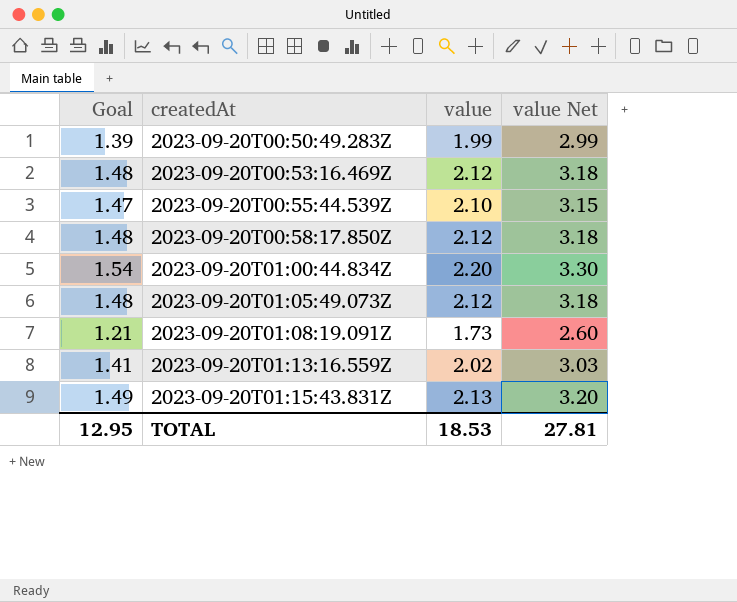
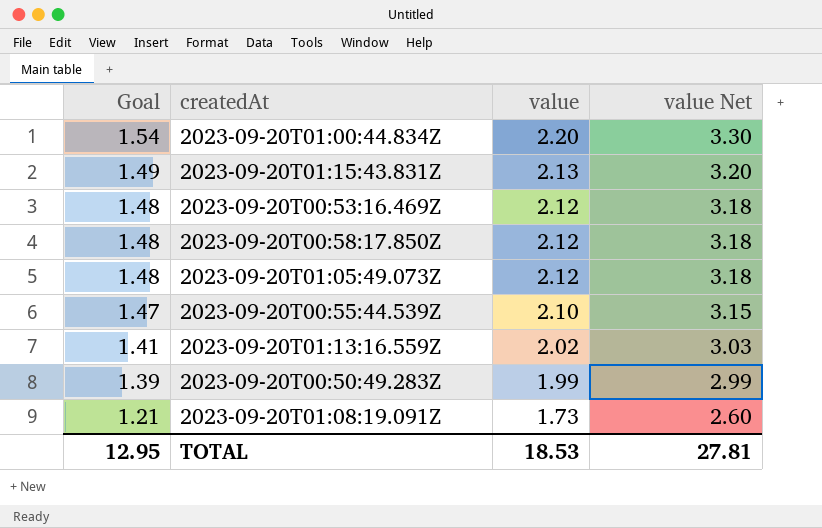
row order: createdAt ascending -> Goal descending

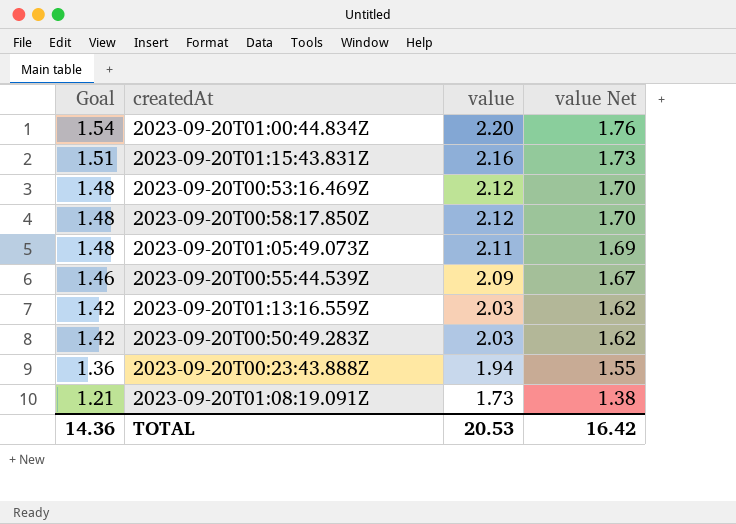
column value Net | formula: [value] * 1.5 -> [value] * 0.8
2023-09-20T01:15:43.831Z | Goal: 1.49 -> 1.51
2023-09-20T01:15:43.831Z | value: 2.13 -> 2.16
2023-09-20T01:05:49.073Z | value: 2.12 -> 2.11
2023-09-20T00:55:44.539Z | Goal: 1.47 -> 1.46
2023-09-20T00:55:44.539Z | value: 2.10 -> 2.09
2023-09-20T01:13:16.559Z | Goal: 1.41 -> 1.42
2023-09-20T01:13:16.559Z | value: 2.02 -> 2.03
2023-09-20T00:50:49.283Z | Goal: 1.39 -> 1.42
2023-09-20T00:50:49.283Z | value: 1.99 -> 2.03
row 2023-09-20T00:23:43.888Z: none -> 1.36 | 1.94 | 1.55
TOTAL | Goal: 12.95 -> 14.36
TOTAL | value: 18.53 -> 20.53
TOTAL | value Net: 27.81 -> 16.42

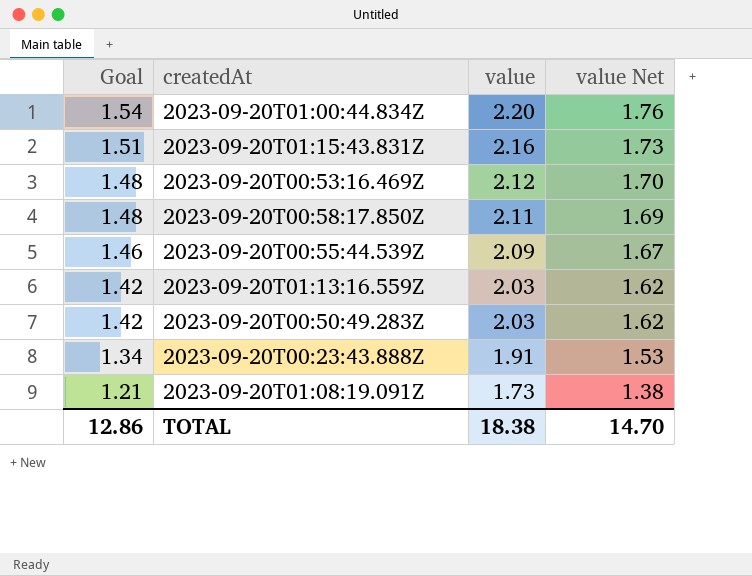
row 2023-09-20T01:05:49.073Z: 1.48 | 2.11 | 1.69 -> none
2023-09-20T00:58:17.850Z | value: 2.12 -> 2.11
2023-09-20T00:58:17.850Z | value Net: 1.70 -> 1.69
2023-09-20T00:23:43.888Z | Goal: 1.36 -> 1.34
2023-09-20T00:23:43.888Z | value: 1.94 -> 1.91
2023-09-20T00:23:43.888Z | value Net: 1.55 -> 1.53
TOTAL | Goal: 14.36 -> 12.86
TOTAL | value: 20.53 -> 18.38
TOTAL | value Net: 16.42 -> 14.70

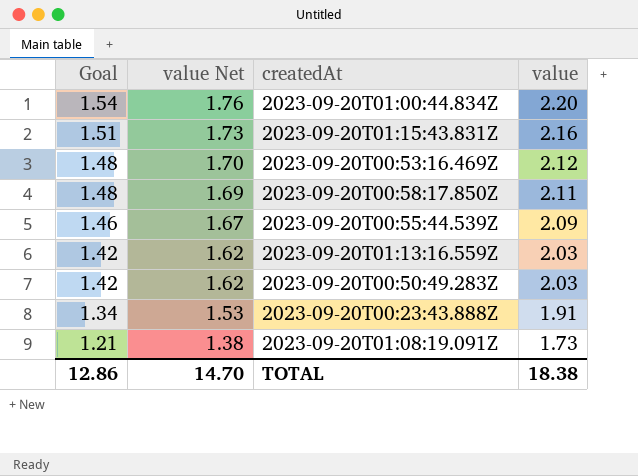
column value Net | position: 4 -> 2

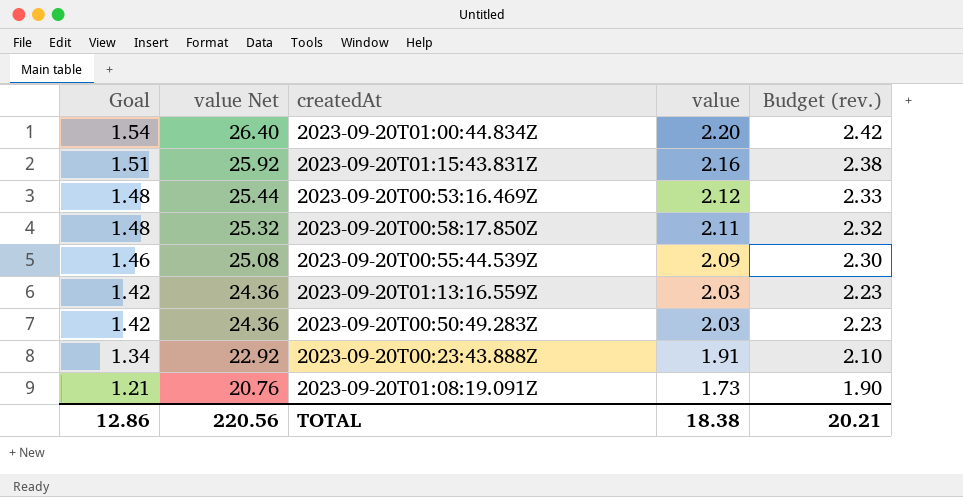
column value Net | formula: [value] * 0.8 -> [value] * 12
column Budget (rev.) | formula: none -> [value] * 1.1
TOTAL | value Net: 14.70 -> 220.56

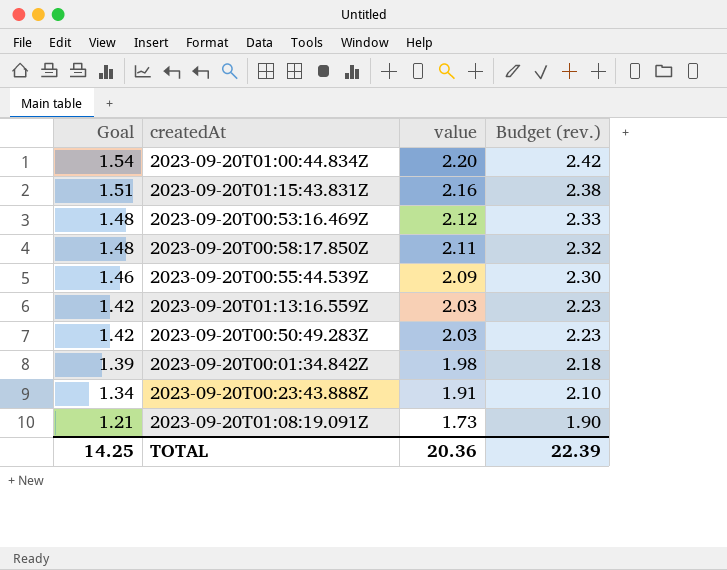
column value Net | formula: [value] * 12 -> none
row 2023-09-20T00:01:34.842Z: none -> 1.39 | 1.98 | 2.18
TOTAL | Goal: 12.86 -> 14.25
TOTAL | value: 18.38 -> 20.36
TOTAL | Budget (rev.): 20.21 -> 22.39

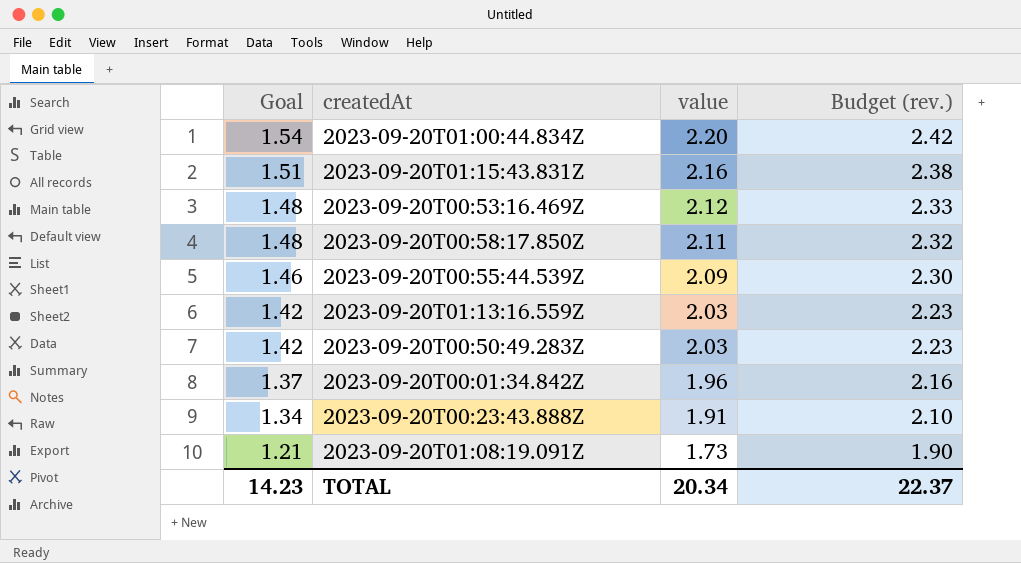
2023-09-20T00:01:34.842Z | Goal: 1.39 -> 1.37
2023-09-20T00:01:34.842Z | value: 1.98 -> 1.96
2023-09-20T00:01:34.842Z | Budget (rev.): 2.18 -> 2.16
TOTAL | Goal: 14.25 -> 14.23
TOTAL | value: 20.36 -> 20.34
TOTAL | Budget (rev.): 22.39 -> 22.37

